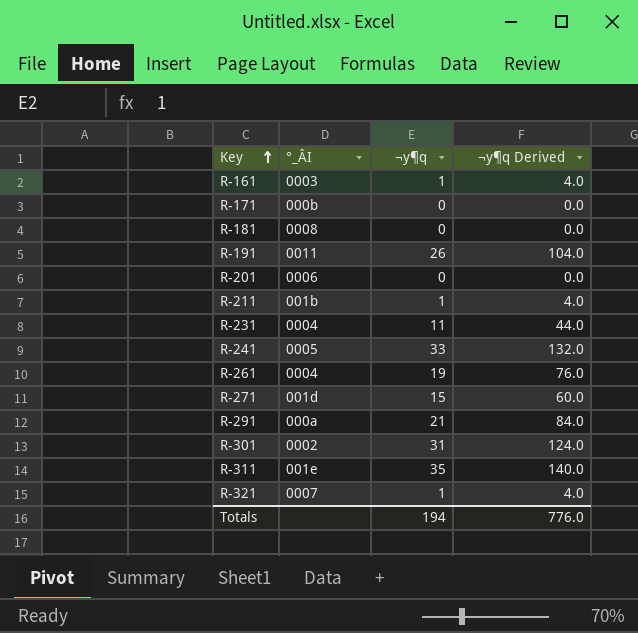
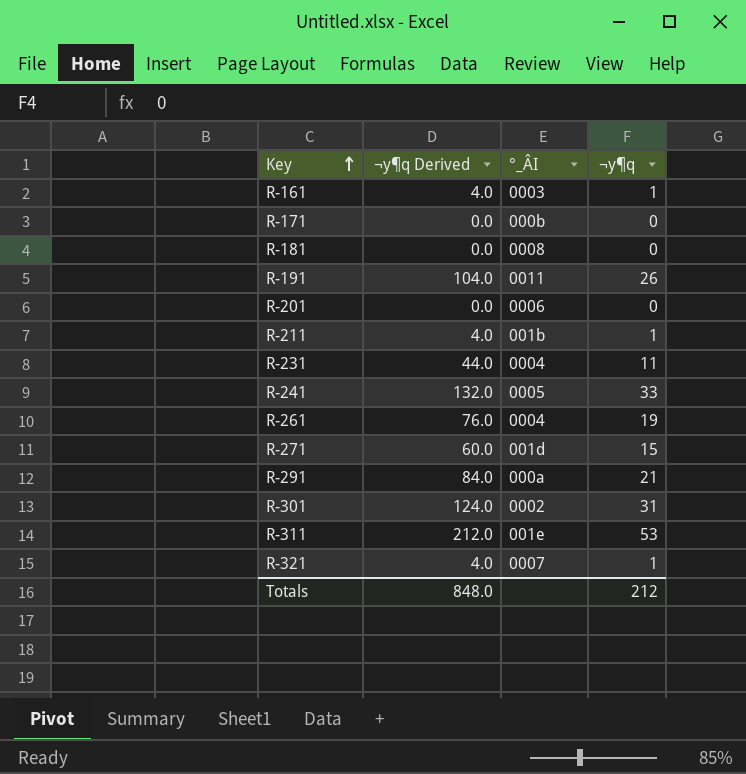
column ¬y¶q Derived | position: 4 -> 2
R-311 | ¬y¶q Derived: 140.0 -> 212.0
R-311 | ¬y¶q: 35 -> 53
Totals | ¬y¶q Derived: 776.0 -> 848.0
Totals | ¬y¶q: 194 -> 212

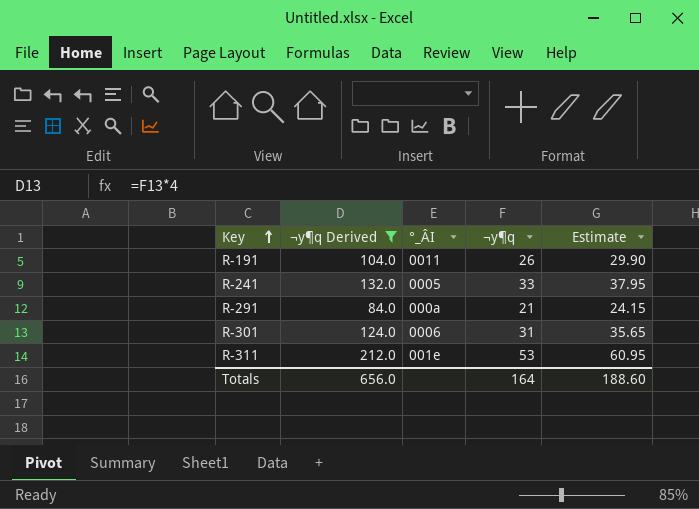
filter: none -> ¬y¶q Derived >= 84.0
column Estimate | formula: none -> [¬y¶q] * 1.15
R-301 | °_ÂI: 0002 -> 0006
Totals | ¬y¶q Derived: 848.0 -> 656.0
Totals | ¬y¶q: 212 -> 164

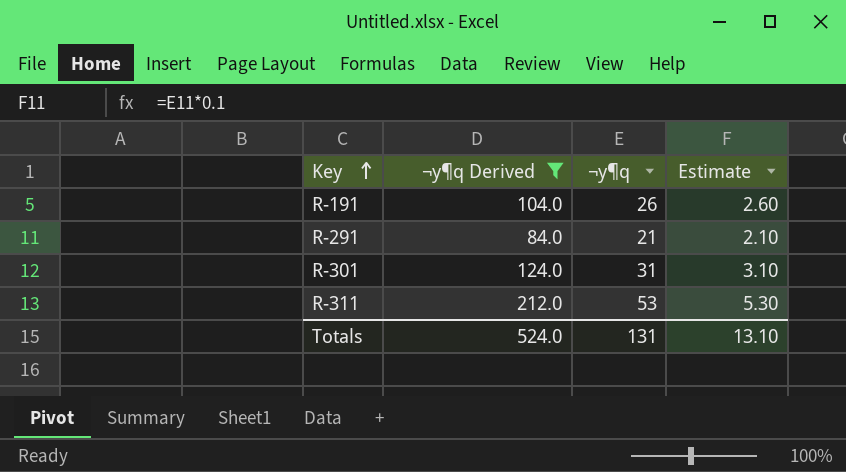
column °_ÂI | position: 3 -> none
column Estimate | formula: [¬y¶q] * 1.15 -> [¬y¶q] * 0.1
row R-241: 132.0 | 0005 | 33 | 37.95 -> none
Totals | ¬y¶q Derived: 656.0 -> 524.0
Totals | ¬y¶q: 164 -> 131
Totals | Estimate: 188.60 -> 13.10

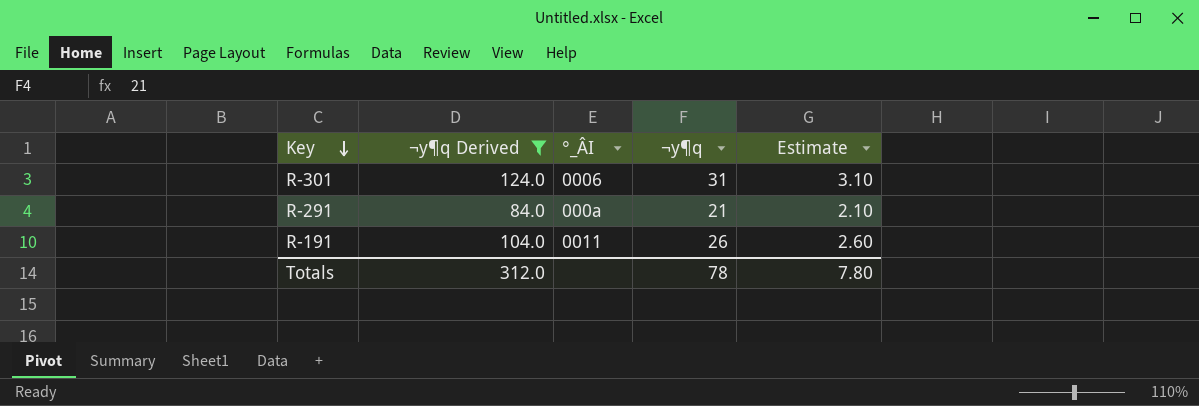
row order: Key ascending -> Key descending
column °_ÂI | position: none -> 3
row R-311: 212.0 | 53 | 5.30 -> none
Totals | ¬y¶q Derived: 524.0 -> 312.0
Totals | ¬y¶q: 131 -> 78
Totals | Estimate: 13.10 -> 7.80

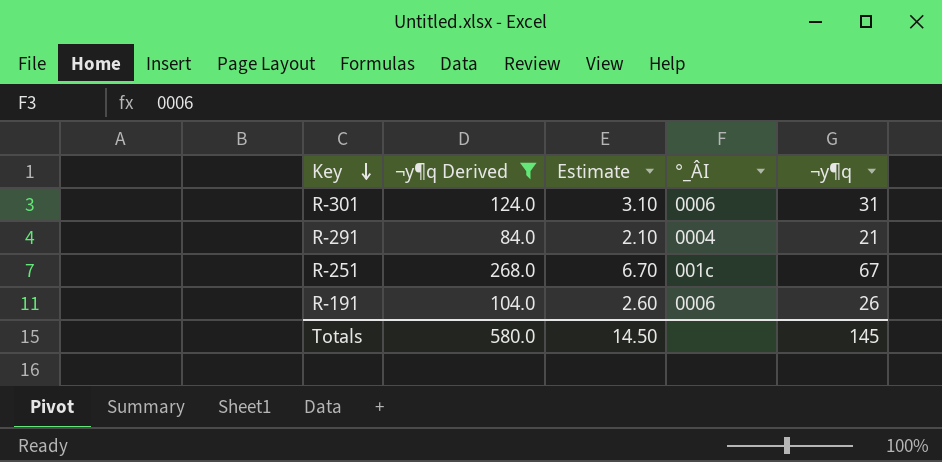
column Estimate | position: 5 -> 3
R-291 | °_ÂI: 000a -> 0004
row R-251: none -> 268.0 | 6.70 | 001c | 67
R-191 | °_ÂI: 0011 -> 0006
Totals | ¬y¶q Derived: 312.0 -> 580.0
Totals | Estimate: 7.80 -> 14.50
Totals | ¬y¶q: 78 -> 145

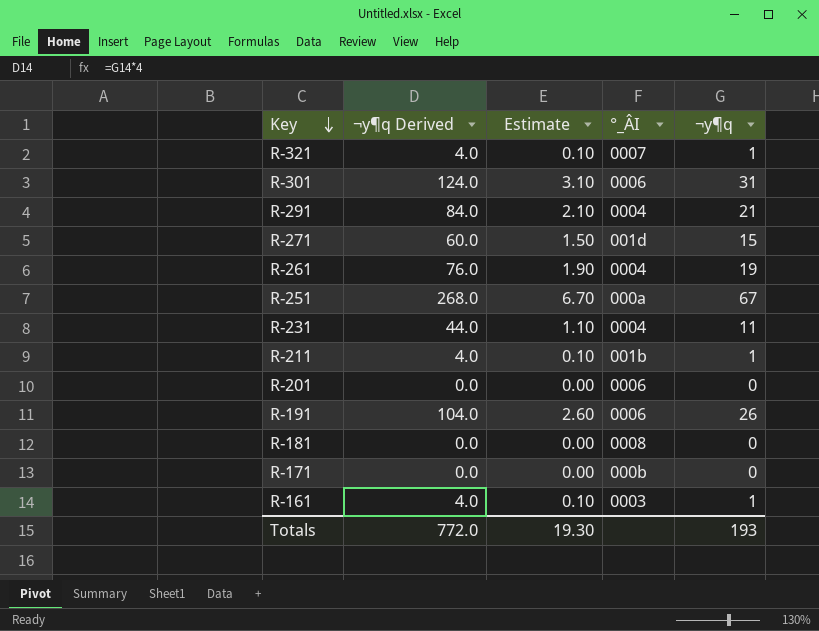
filter: ¬y¶q Derived >= 84.0 -> none
R-251 | °_ÂI: 001c -> 000a
Totals | ¬y¶q Derived: 580.0 -> 772.0
Totals | Estimate: 14.50 -> 19.30
Totals | ¬y¶q: 145 -> 193

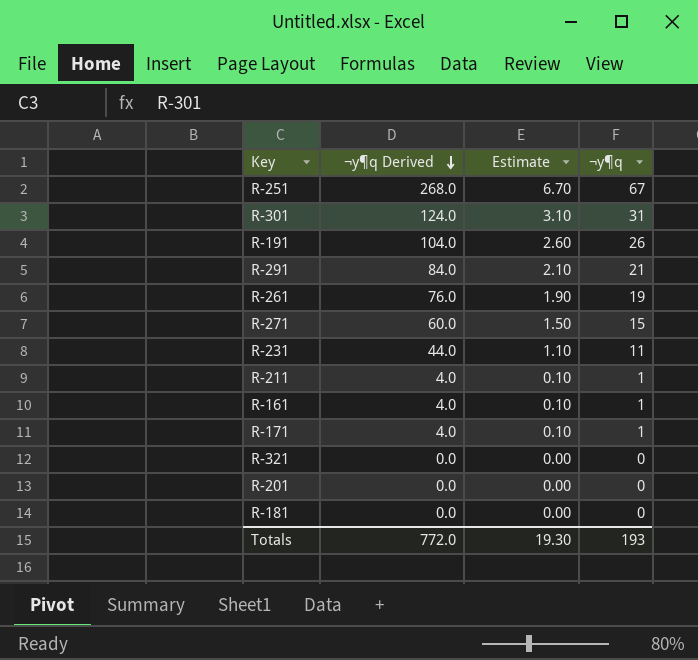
row order: Key descending -> ¬y¶q Derived descending
column °_ÂI | position: 4 -> none
R-171 | ¬y¶q Derived: 0.0 -> 4.0
R-171 | Estimate: 0.00 -> 0.10
R-171 | ¬y¶q: 0 -> 1
R-321 | ¬y¶q Derived: 4.0 -> 0.0
R-321 | Estimate: 0.10 -> 0.00
R-321 | ¬y¶q: 1 -> 0

